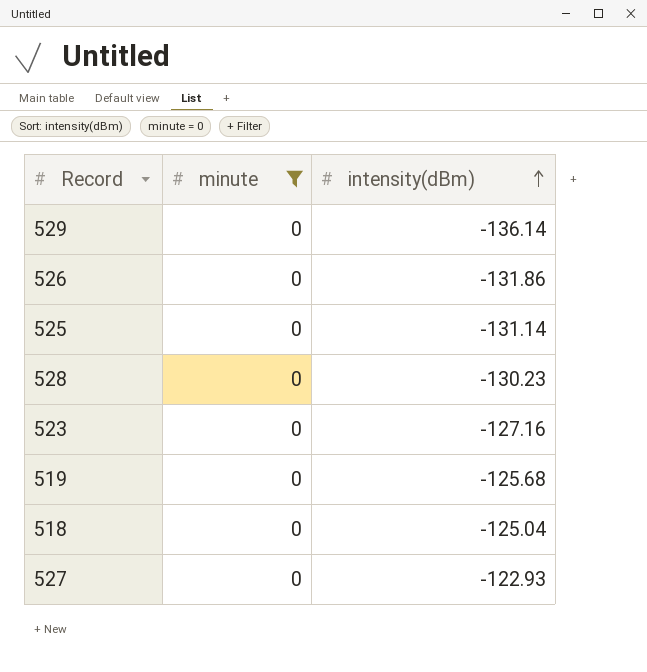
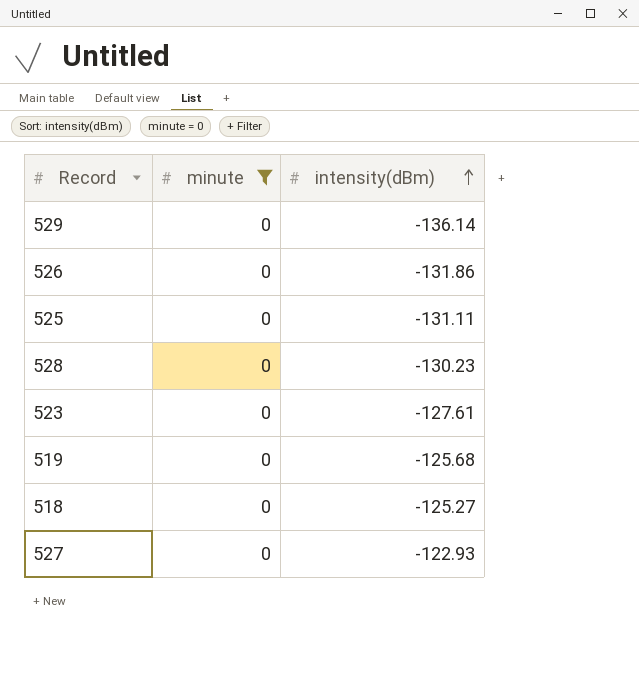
525 | intensity(dBm): -131.14 -> -131.11
523 | intensity(dBm): -127.16 -> -127.61
518 | intensity(dBm): -125.04 -> -125.27

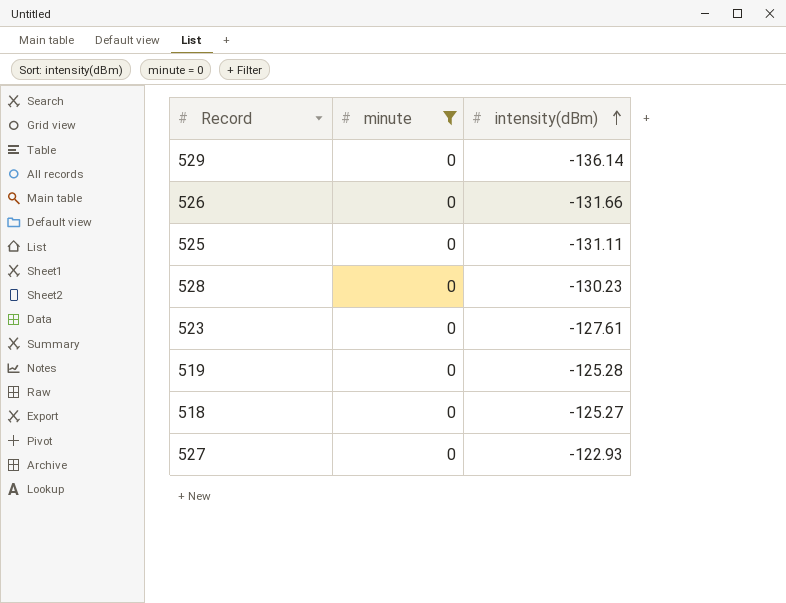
526 | intensity(dBm): -131.86 -> -131.66
519 | intensity(dBm): -125.68 -> -125.28

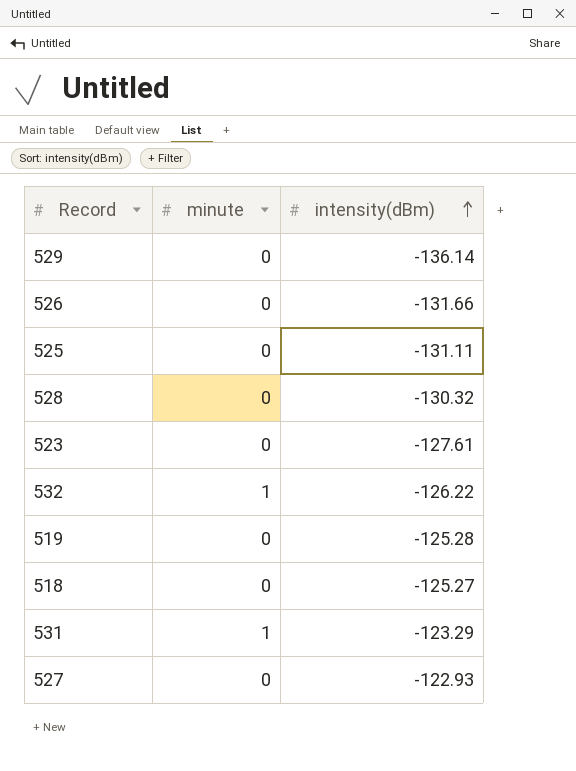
filter: minute = 0 -> none
528 | intensity(dBm): -130.23 -> -130.32

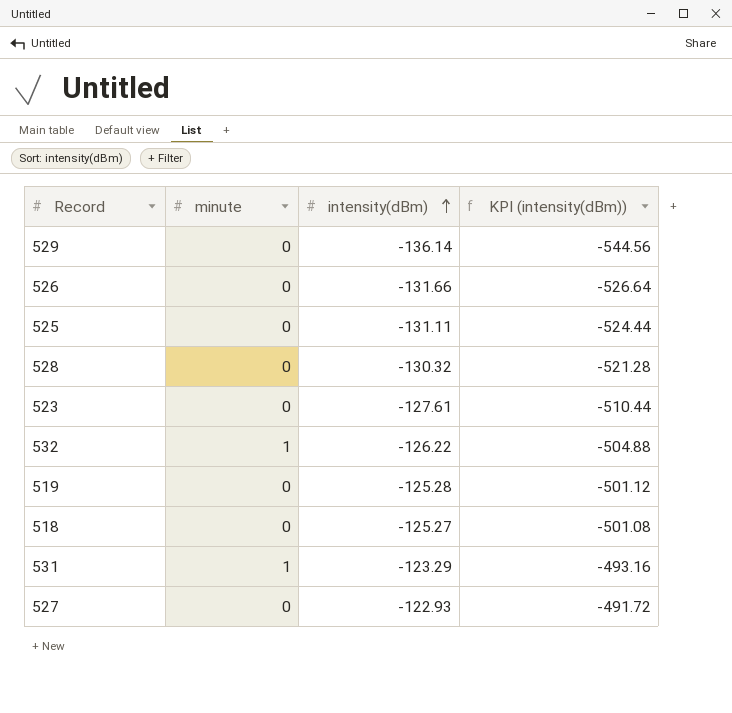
column KPI (intensity(dBm)) | formula: none -> [intensity(dBm)] * 4

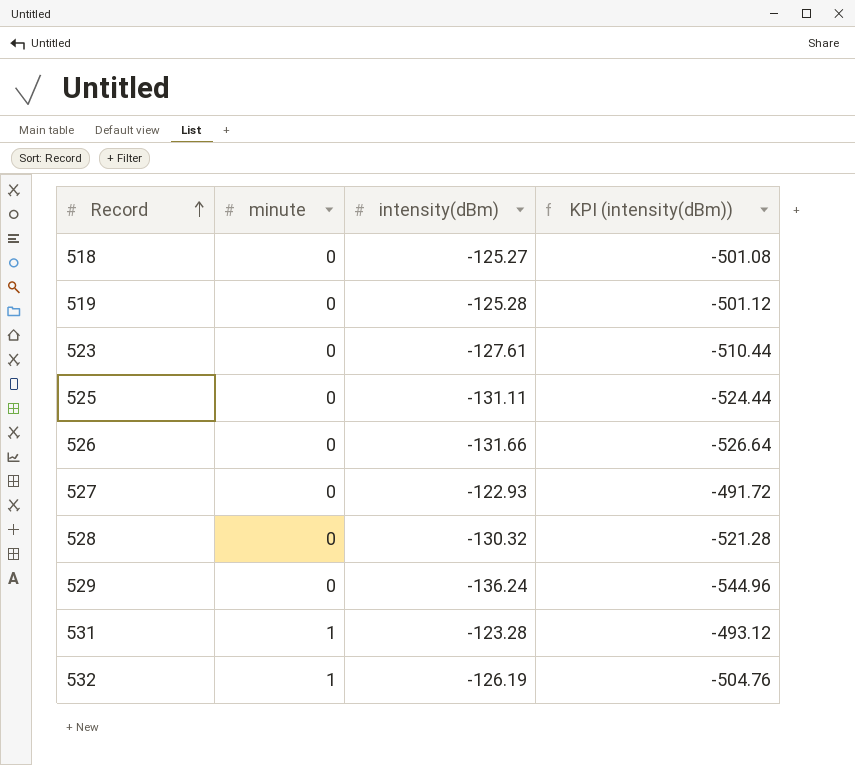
row order: intensity(dBm) ascending -> Record ascending
529 | intensity(dBm): -136.14 -> -136.24
529 | KPI (intensity(dBm)): -544.56 -> -544.96
531 | intensity(dBm): -123.29 -> -123.28
531 | KPI (intensity(dBm)): -493.16 -> -493.12
532 | intensity(dBm): -126.22 -> -126.19
532 | KPI (intensity(dBm)): -504.88 -> -504.76

